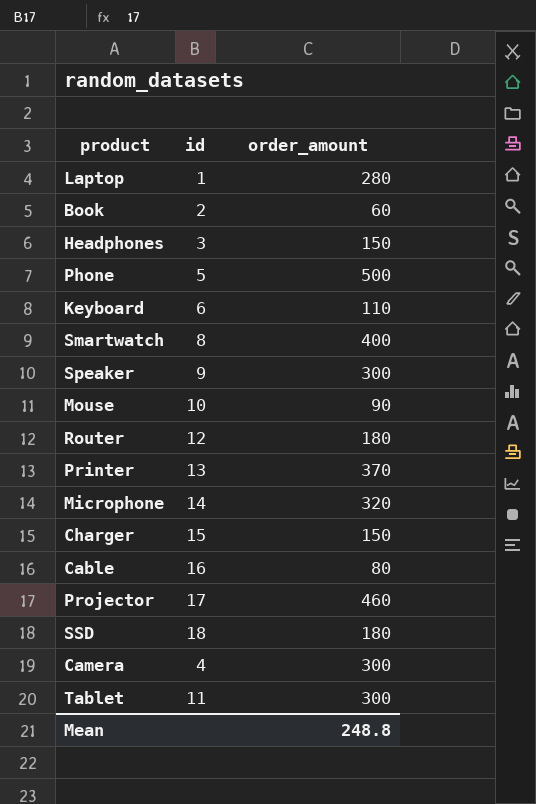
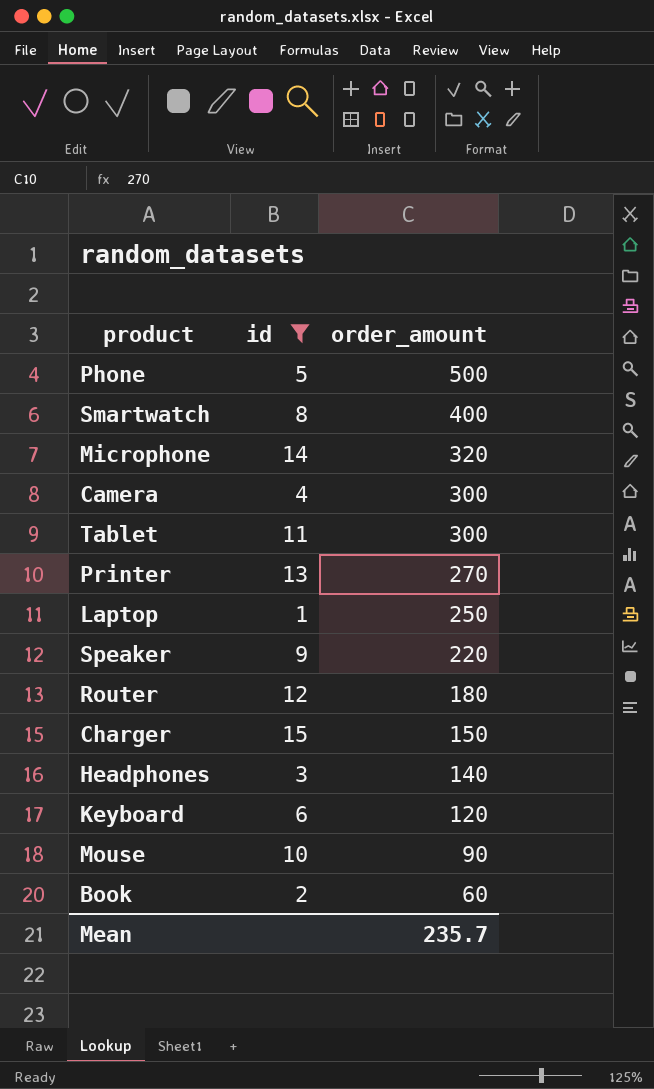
filter: none -> id <= 15
row order: none -> order_amount descending
Printer | order_amount: 370 -> 270
Laptop | order_amount: 280 -> 250
Speaker | order_amount: 300 -> 220
Headphones | order_amount: 150 -> 140
Keyboard | order_amount: 110 -> 120
Mean | order_amount: 248.8 -> 235.7

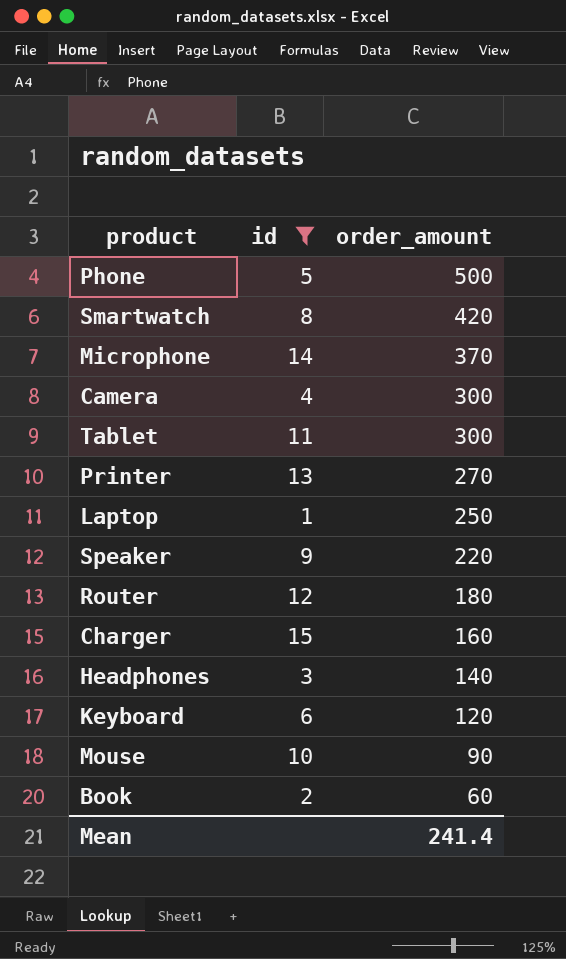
Smartwatch | order_amount: 400 -> 420
Microphone | order_amount: 320 -> 370
Charger | order_amount: 150 -> 160
Mean | order_amount: 235.7 -> 241.4

